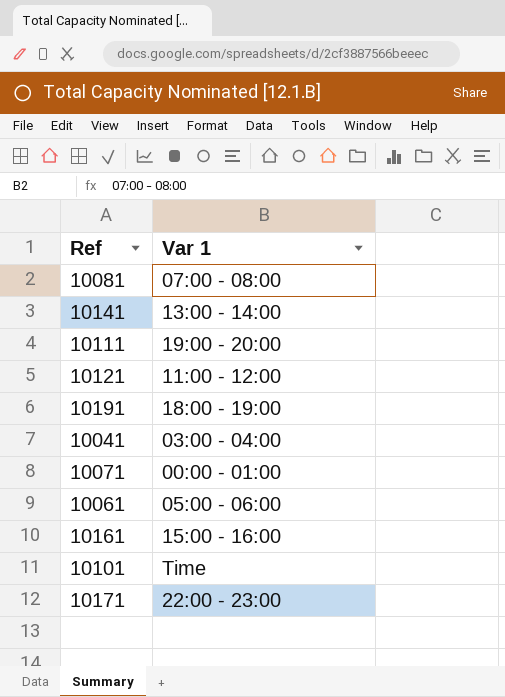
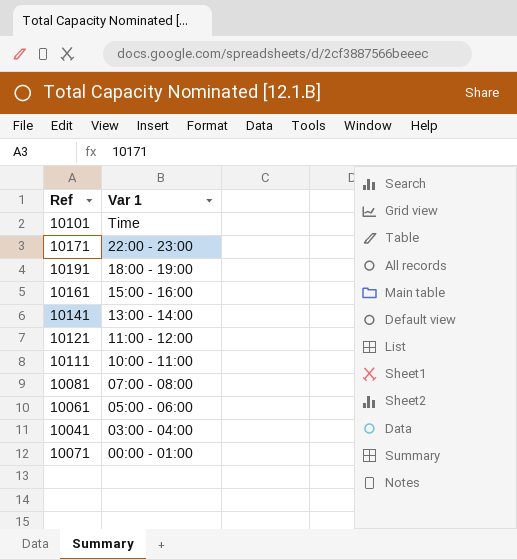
row order: none -> Var 1 descending
10111 | Var 1: 19:00 - 20:00 -> 10:00 - 11:00

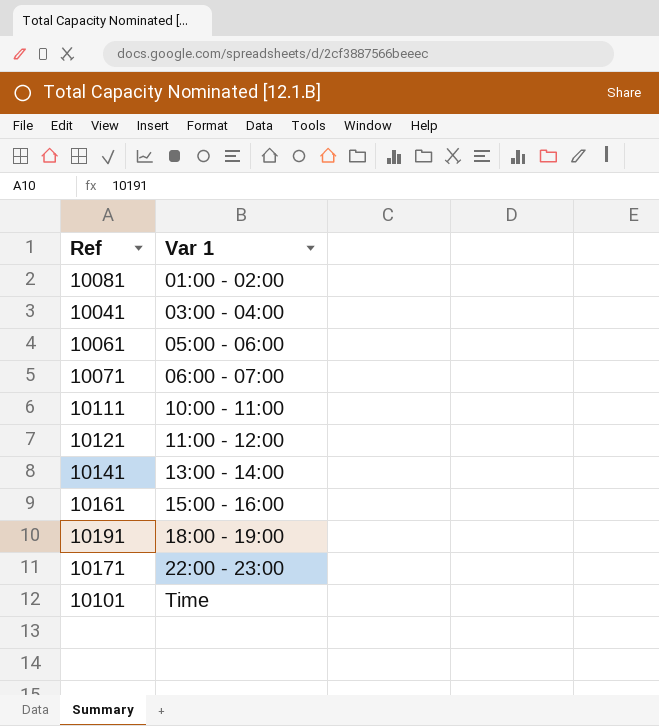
row order: Var 1 descending -> Var 1 ascending
10081 | Var 1: 07:00 - 08:00 -> 01:00 - 02:00
10071 | Var 1: 00:00 - 01:00 -> 06:00 - 07:00

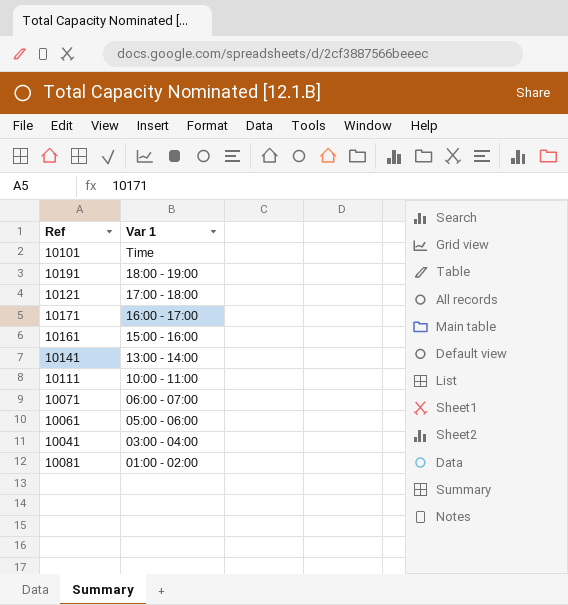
row order: Var 1 ascending -> Var 1 descending
10121 | Var 1: 11:00 - 12:00 -> 17:00 - 18:00
10171 | Var 1: 22:00 - 23:00 -> 16:00 - 17:00

